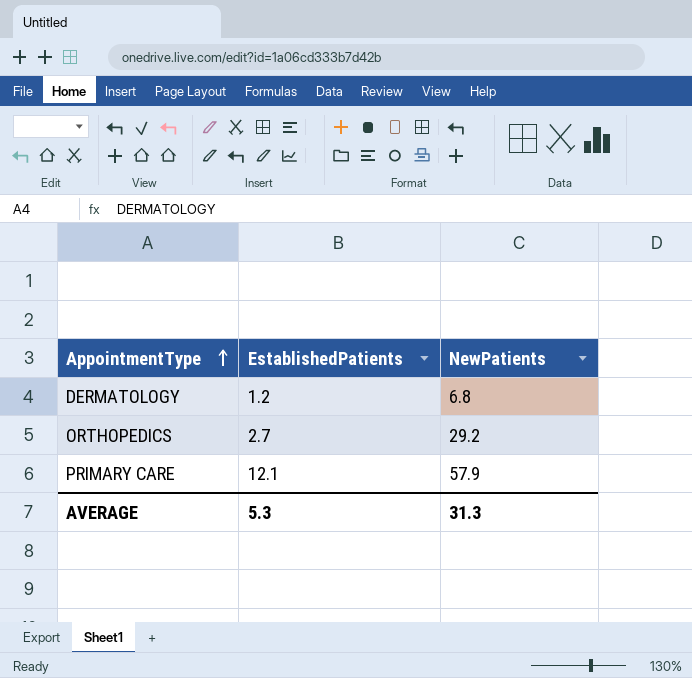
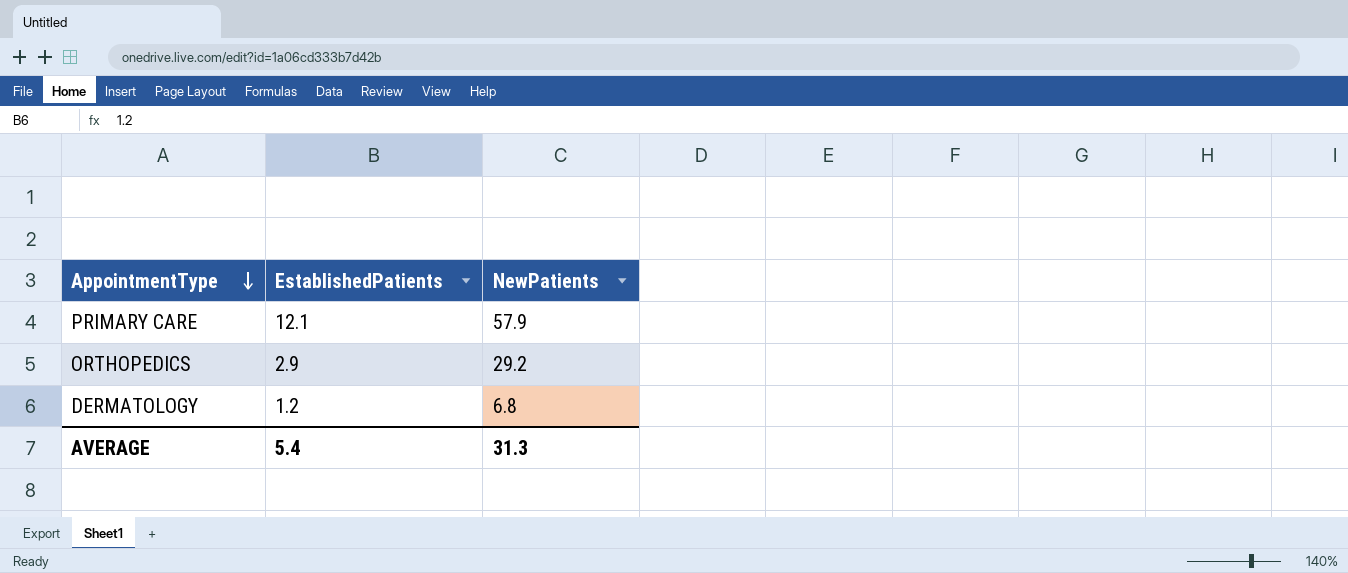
row order: AppointmentType ascending -> AppointmentType descending
ORTHOPEDICS | EstablishedPatients: 2.7 -> 2.9
AVERAGE | EstablishedPatients: 5.3 -> 5.4

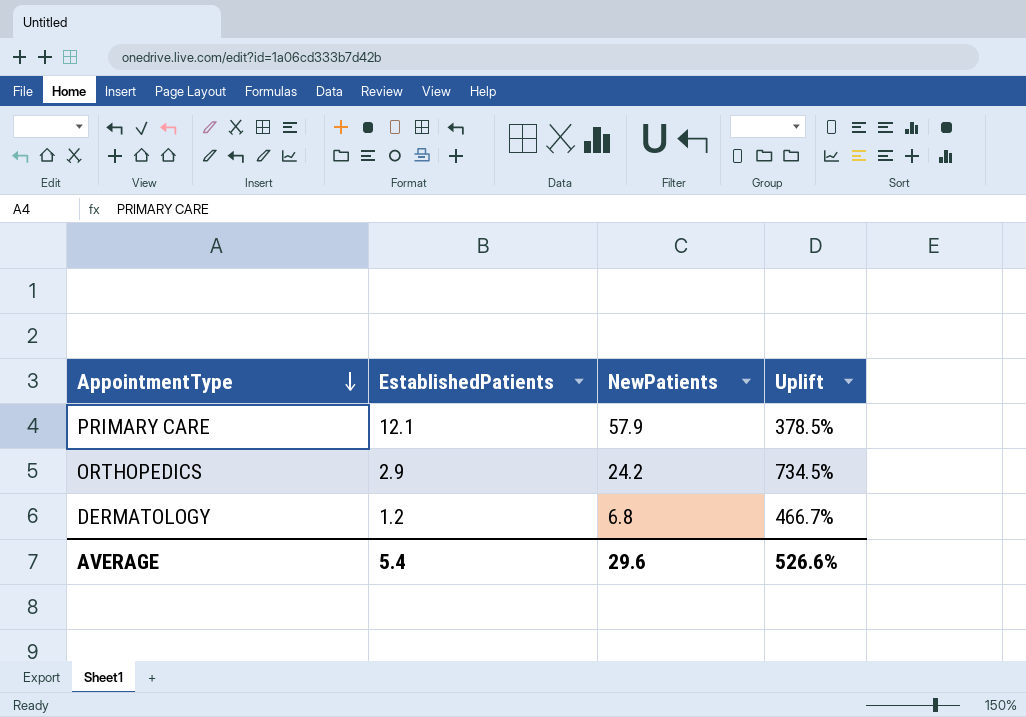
column Uplift | formula: none -> ([NewPatients] - [EstablishedPatients]) / [EstablishedPatients]
ORTHOPEDICS | NewPatients: 29.2 -> 24.2
AVERAGE | NewPatients: 31.3 -> 29.6

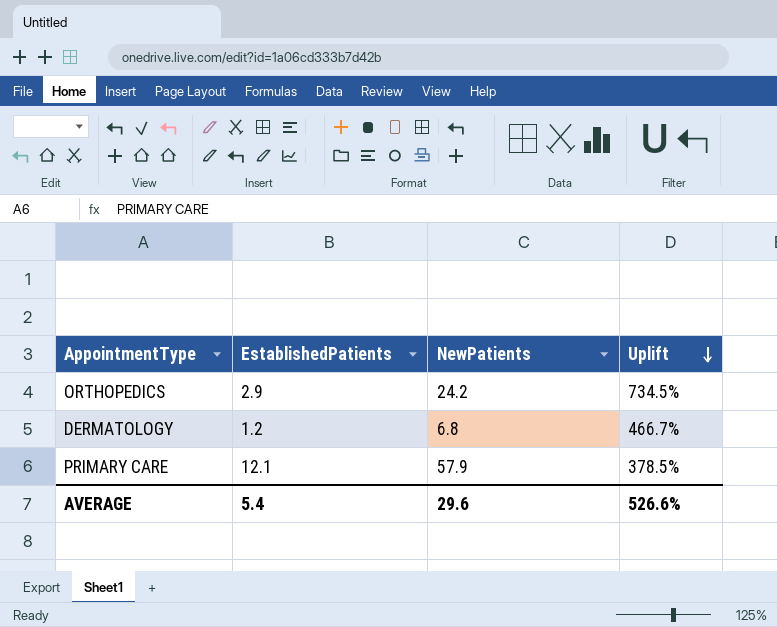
row order: AppointmentType descending -> Uplift descending

